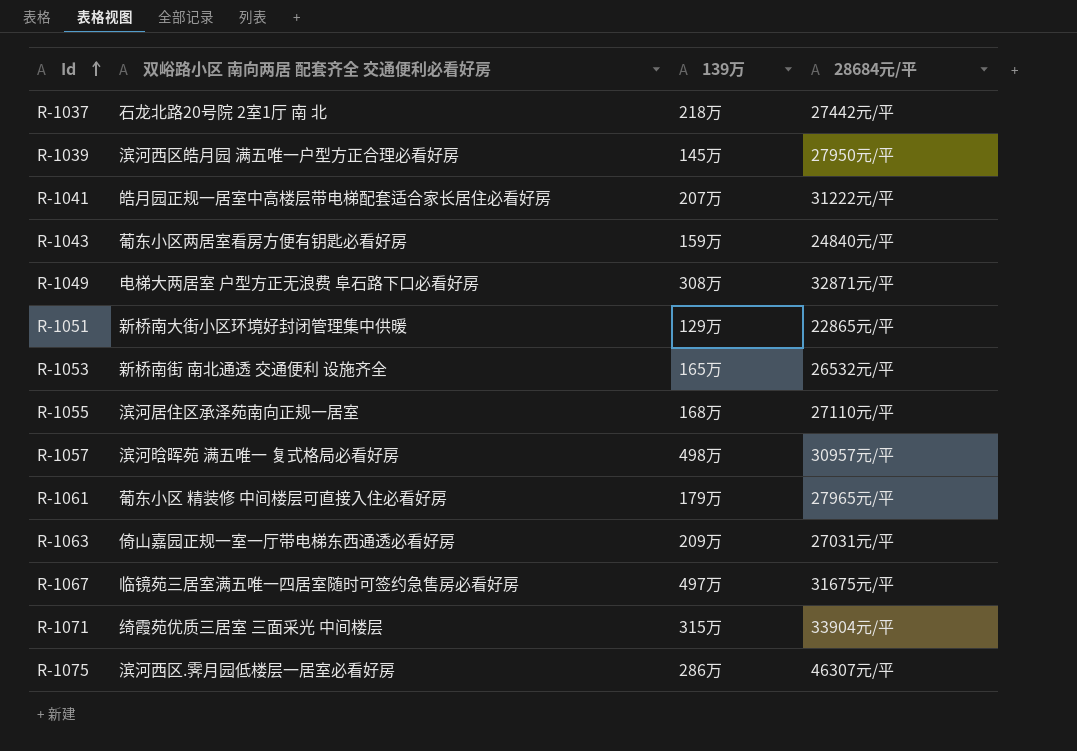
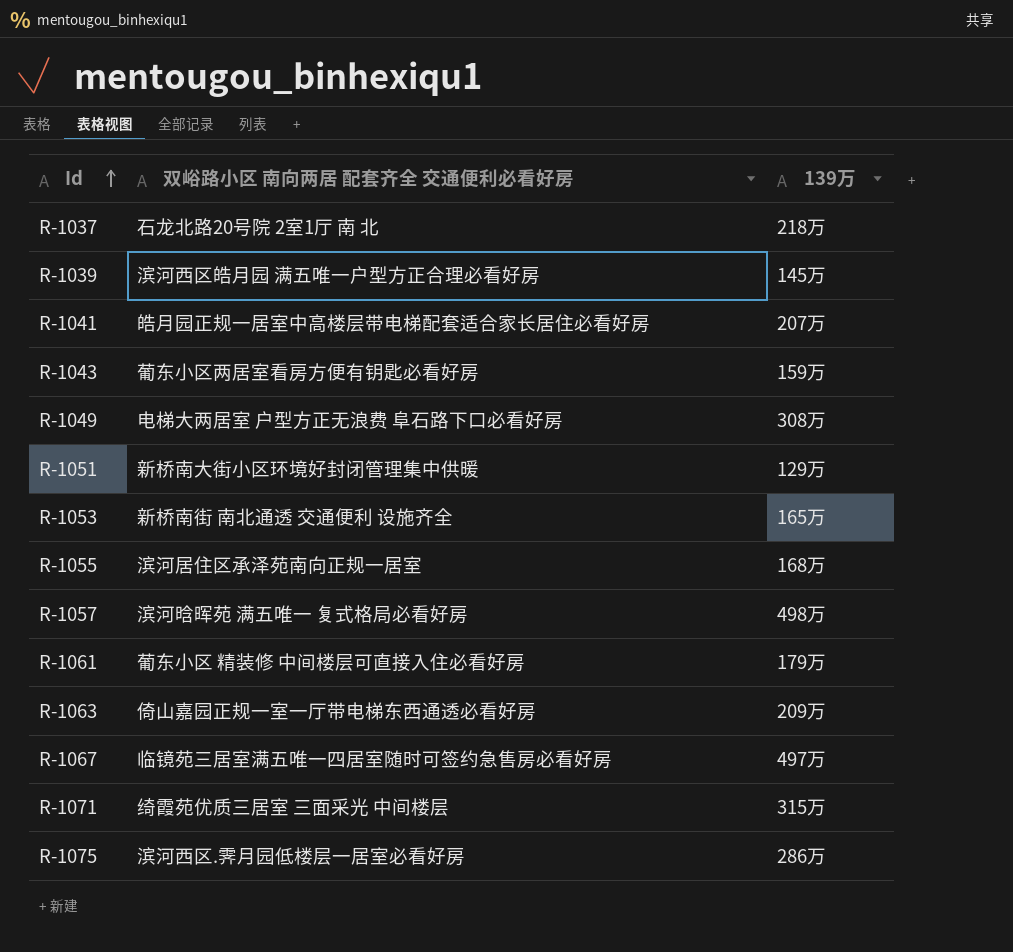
column 28684元/平 | position: 4 -> none

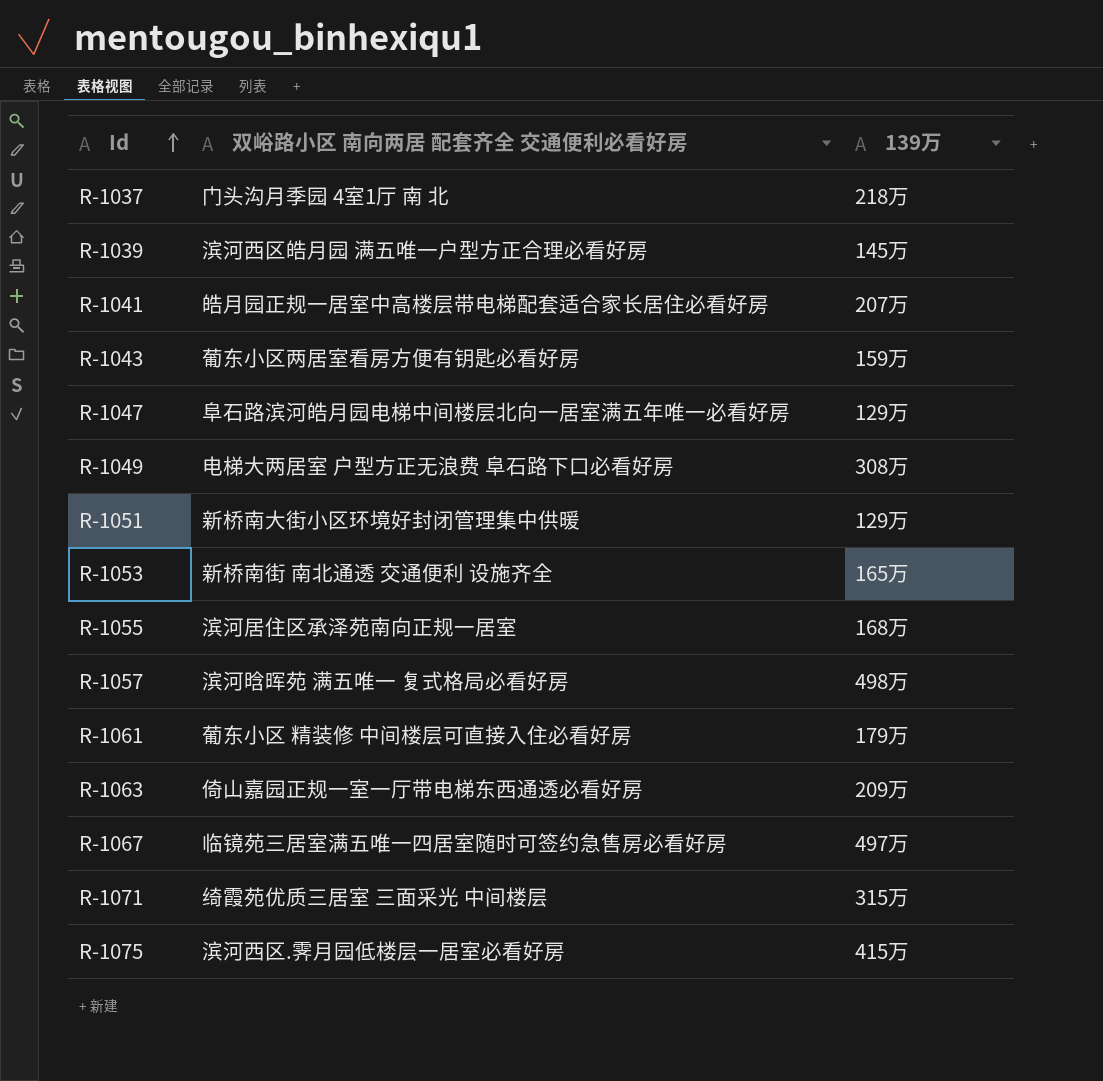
R-1037 | 双峪路小区 南向两居 配套齐全 交通便利必看好房: 石龙北路20号院 2室1厅 南 北 -> 门头沟月季园 4室1厅 南 北
row R-1047: none -> 阜石路滨河皓月园电梯中间楼层北向一居室满五年唯一必看好房 | 129万
R-1075 | 139万: 286万 -> 415万

